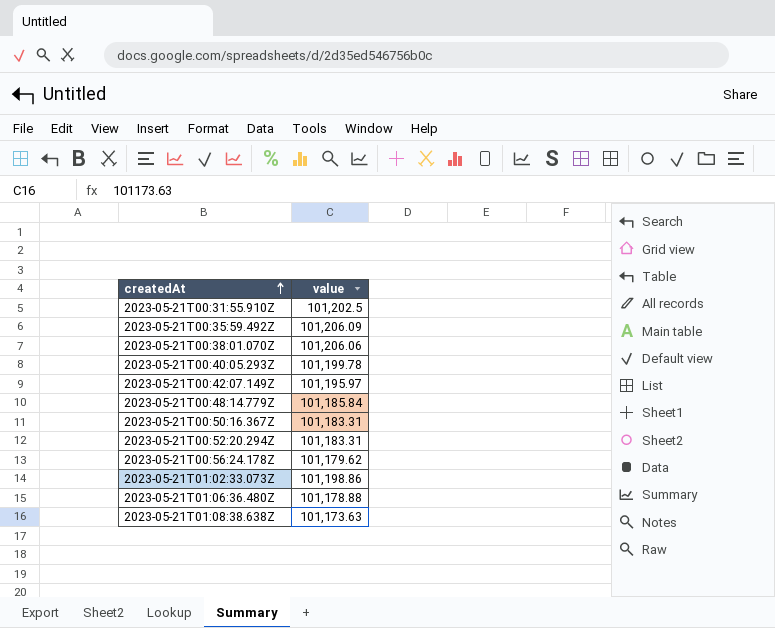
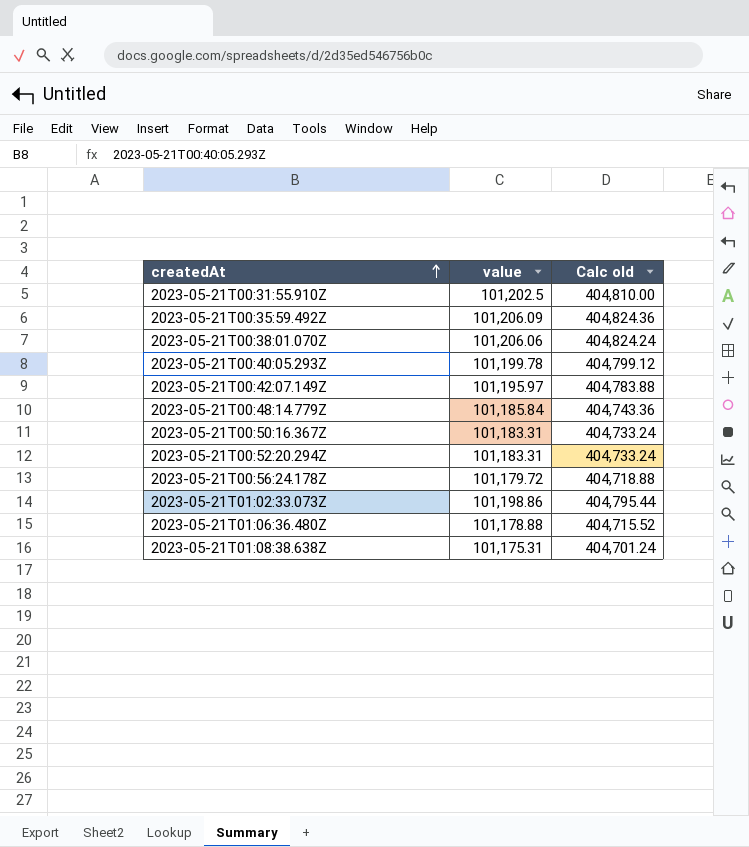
column Calc old | formula: none -> [value] * 4
2023-05-21T00:56:24.178Z | value: 101,179.62 -> 101,179.72
2023-05-21T01:08:38.638Z | value: 101,173.63 -> 101,175.31

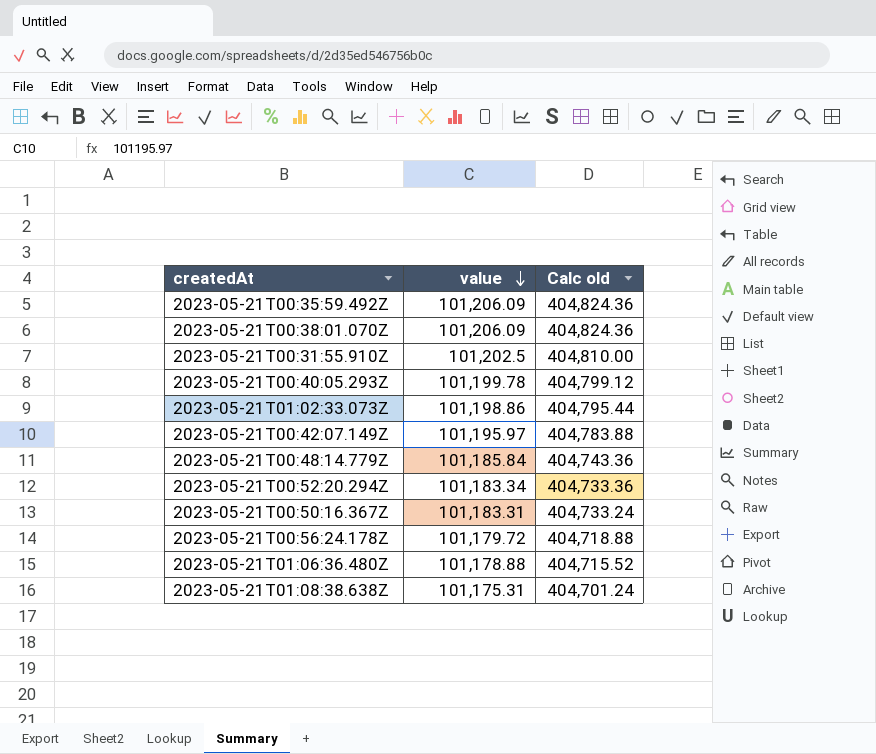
row order: createdAt ascending -> value descending
2023-05-21T00:38:01.070Z | value: 101,206.06 -> 101,206.09
2023-05-21T00:38:01.070Z | Calc old: 404,824.24 -> 404,824.36
2023-05-21T00:52:20.294Z | value: 101,183.31 -> 101,183.34
2023-05-21T00:52:20.294Z | Calc old: 404,733.24 -> 404,733.36

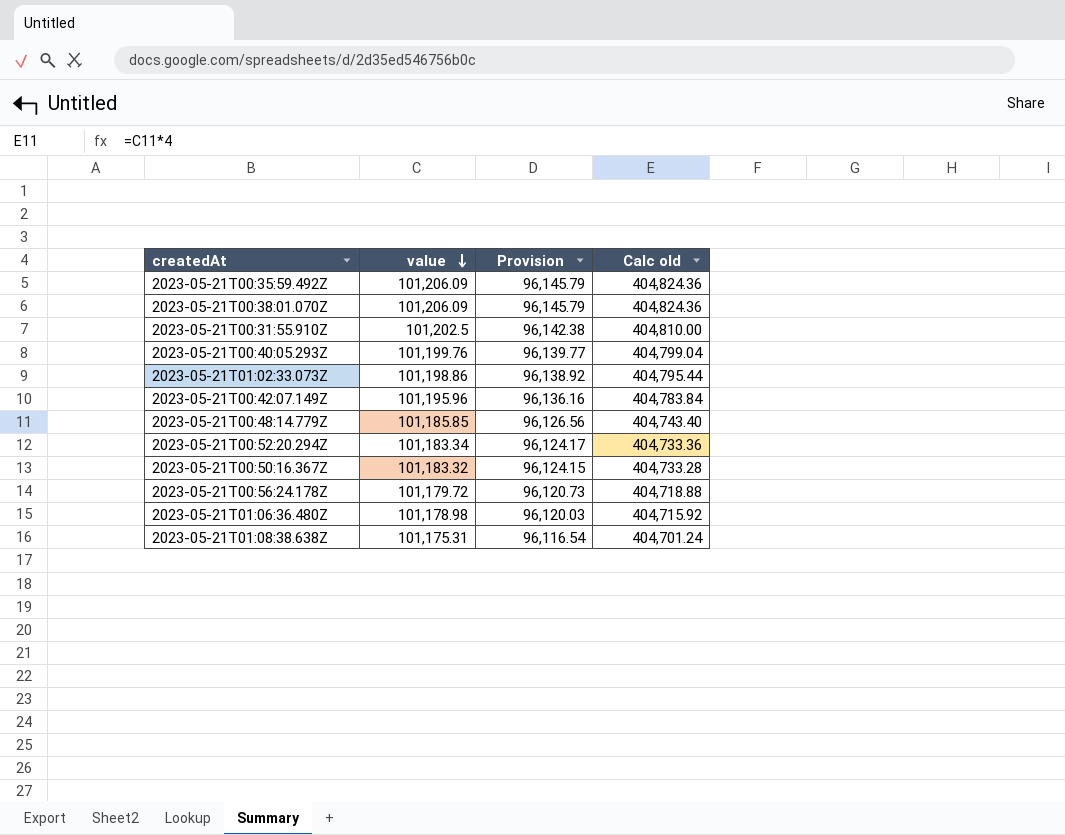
column Provision | formula: none -> [value] * 0.95
2023-05-21T00:40:05.293Z | value: 101,199.78 -> 101,199.76
2023-05-21T00:40:05.293Z | Calc old: 404,799.12 -> 404,799.04
2023-05-21T00:42:07.149Z | value: 101,195.97 -> 101,195.96
2023-05-21T00:42:07.149Z | Calc old: 404,783.88 -> 404,783.84
2023-05-21T00:48:14.779Z | value: 101,185.84 -> 101,185.85
2023-05-21T00:48:14.779Z | Calc old: 404,743.36 -> 404,743.40
2023-05-21T00:50:16.367Z | value: 101,183.31 -> 101,183.32
2023-05-21T00:50:16.367Z | Calc old: 404,733.24 -> 404,733.28
2023-05-21T01:06:36.480Z | value: 101,178.88 -> 101,178.98
2023-05-21T01:06:36.480Z | Calc old: 404,715.52 -> 404,715.92

